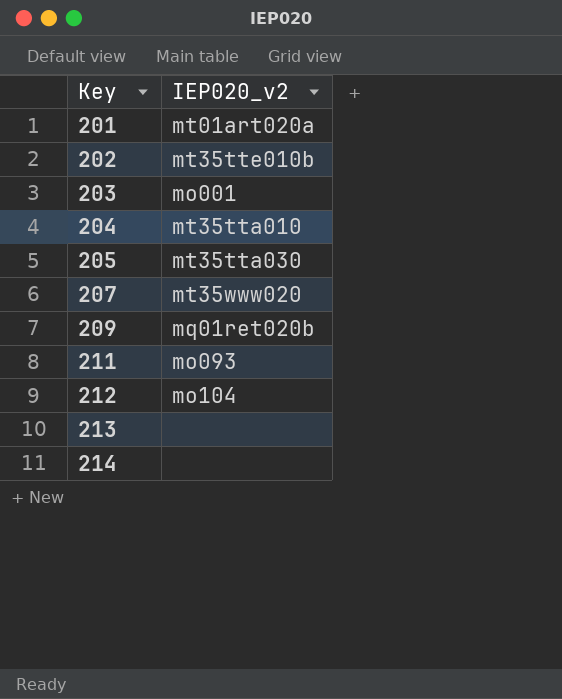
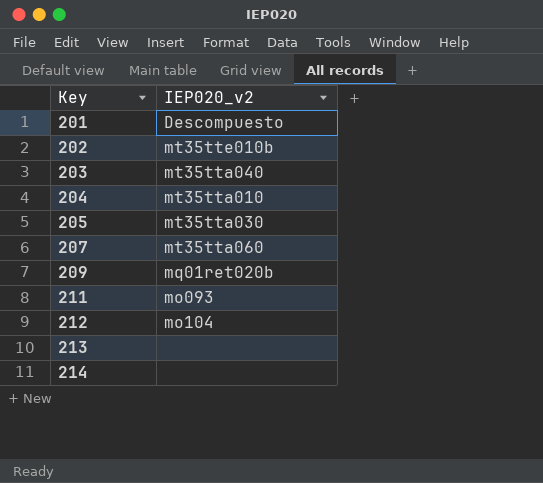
201 | IEP020_v2: mt01art020a -> Descompuesto
203 | IEP020_v2: mo001 -> mt35tta040
207 | IEP020_v2: mt35www020 -> mt35tta060

